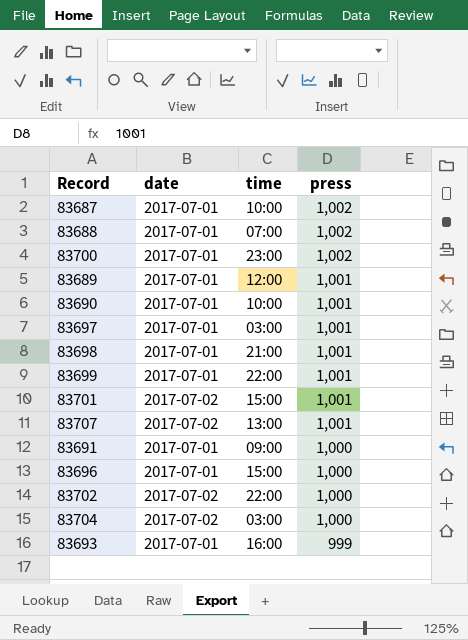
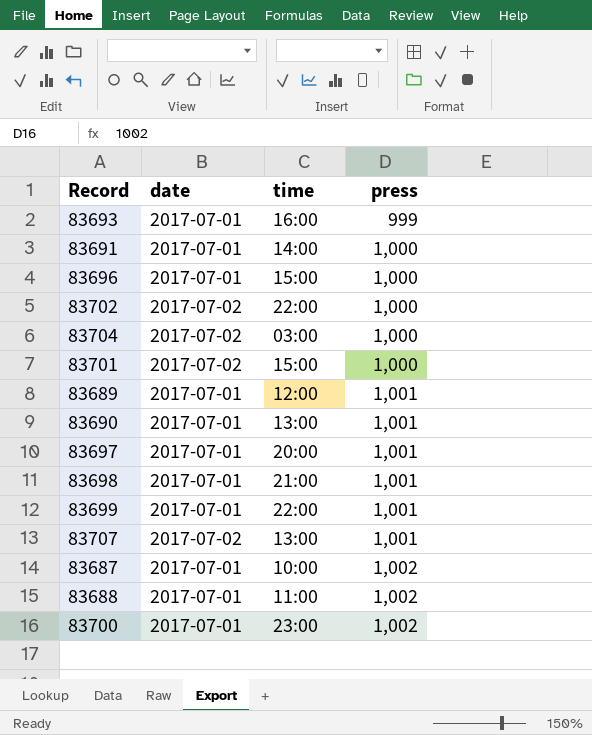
row order: press descending -> press ascending
83691 | time: 09:00 -> 14:00
83701 | press: 1,001 -> 1,000
83690 | time: 10:00 -> 13:00
83697 | time: 03:00 -> 20:00
83688 | time: 07:00 -> 11:00

